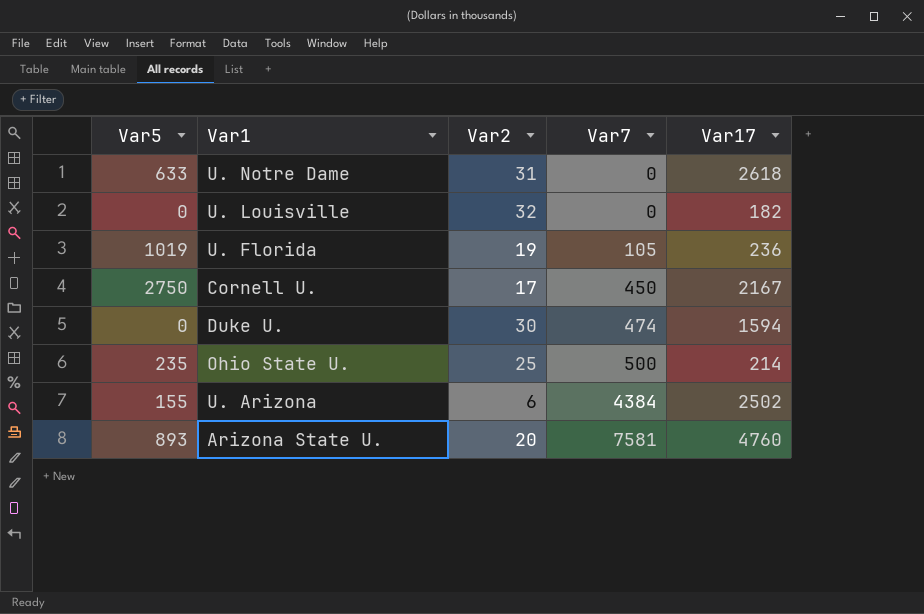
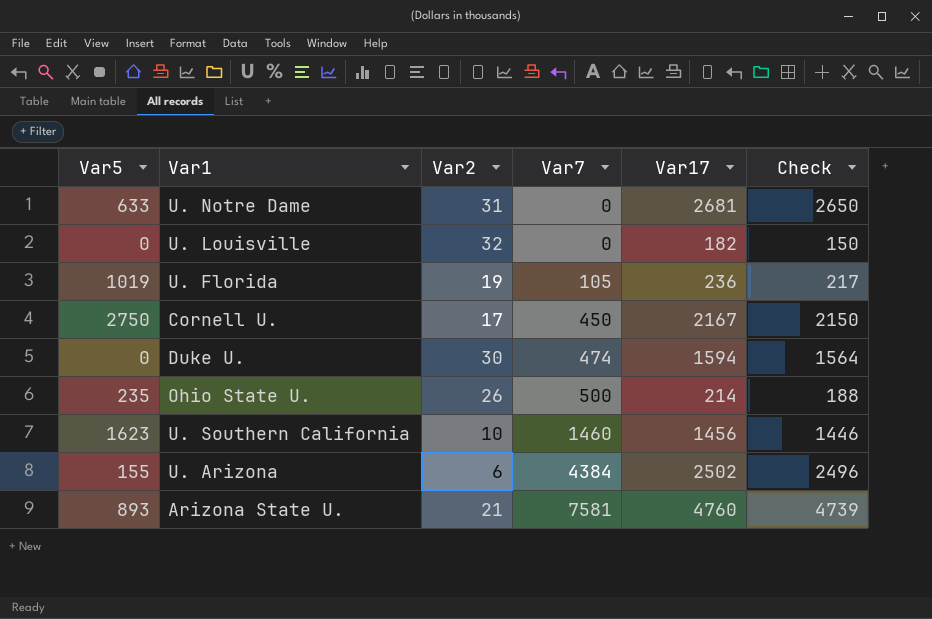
column Check | formula: none -> [Var17] - [Var2]
U. Notre Dame | Var17: 2618 -> 2681
Ohio State U. | Var2: 25 -> 26
row U. Southern California: none -> 1623 | 10 | 1460 | 1456 | 1446
Arizona State U. | Var2: 20 -> 21

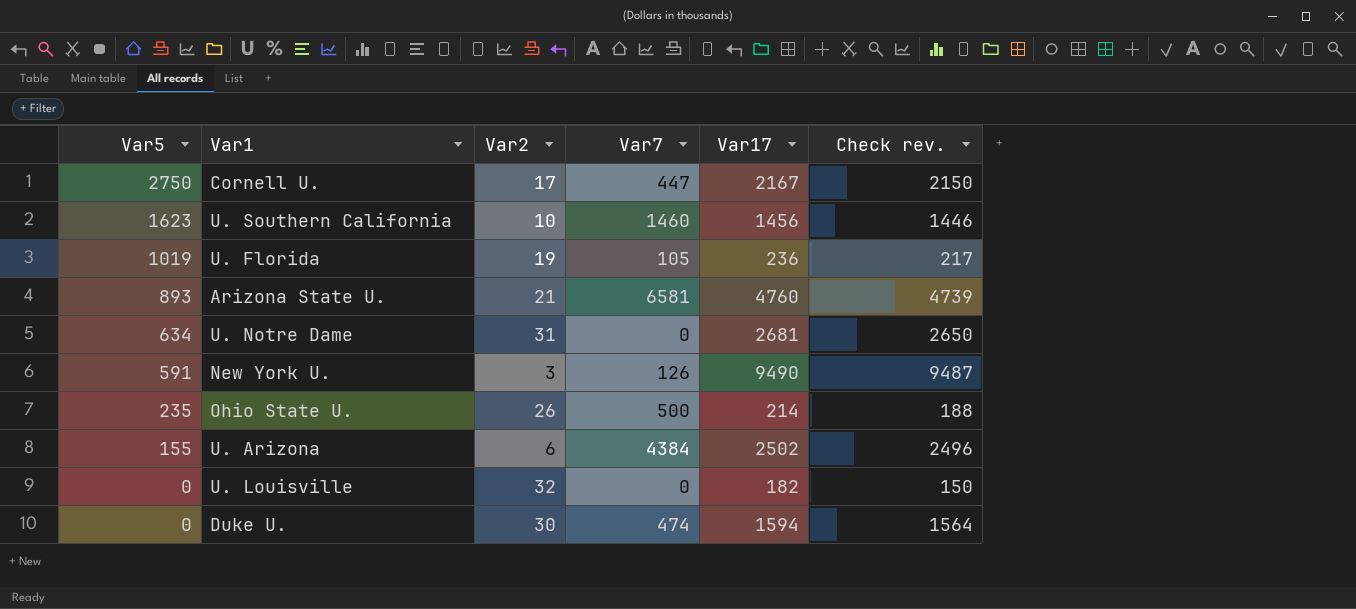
row order: Var7 ascending -> Var5 descending
column name: Check -> Check rev.
Cornell U. | Var7: 450 -> 447
Arizona State U. | Var7: 7581 -> 6581
U. Notre Dame | Var5: 633 -> 634
row New York U.: none -> 591 | 3 | 126 | 9490 | 9487

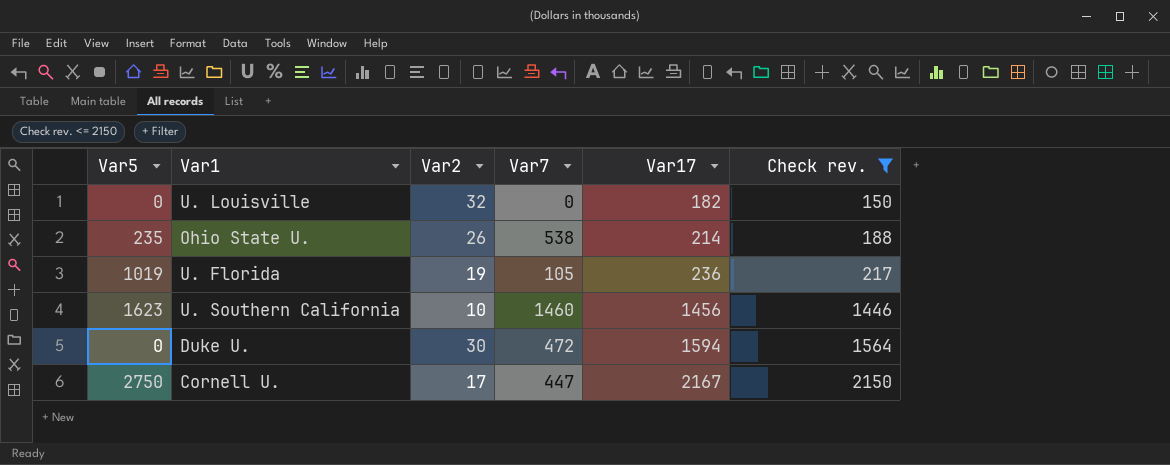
filter: none -> Check rev. <= 2150
row order: Var5 descending -> Var17 ascending
Ohio State U. | Var7: 500 -> 538
Duke U. | Var7: 474 -> 472

